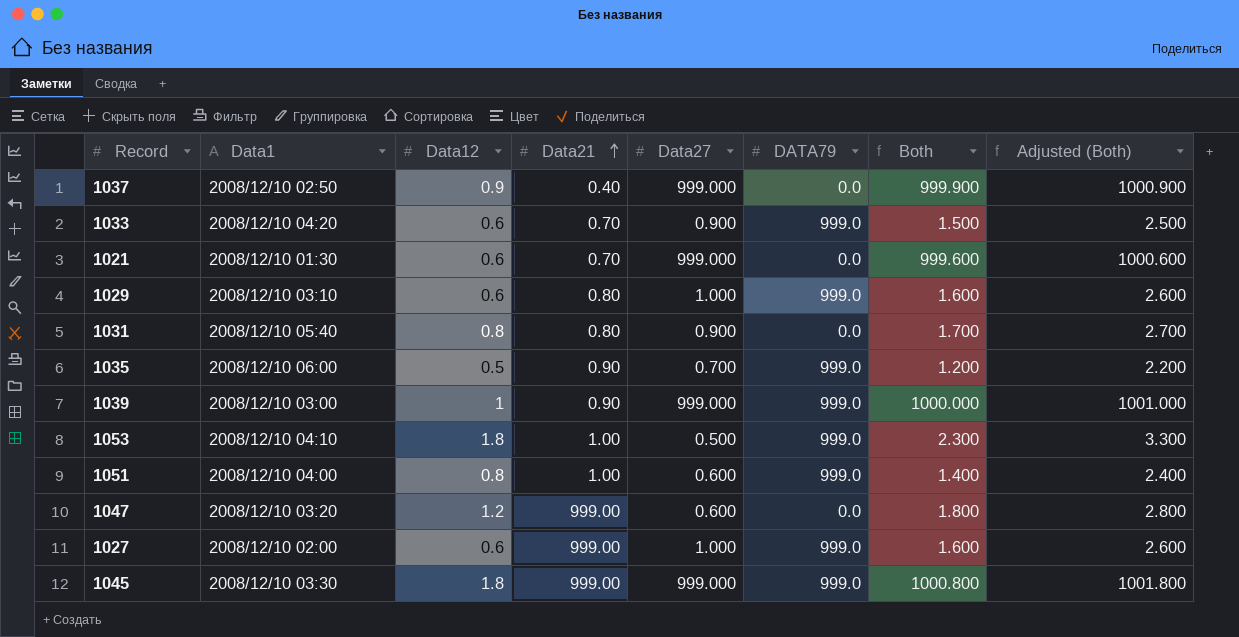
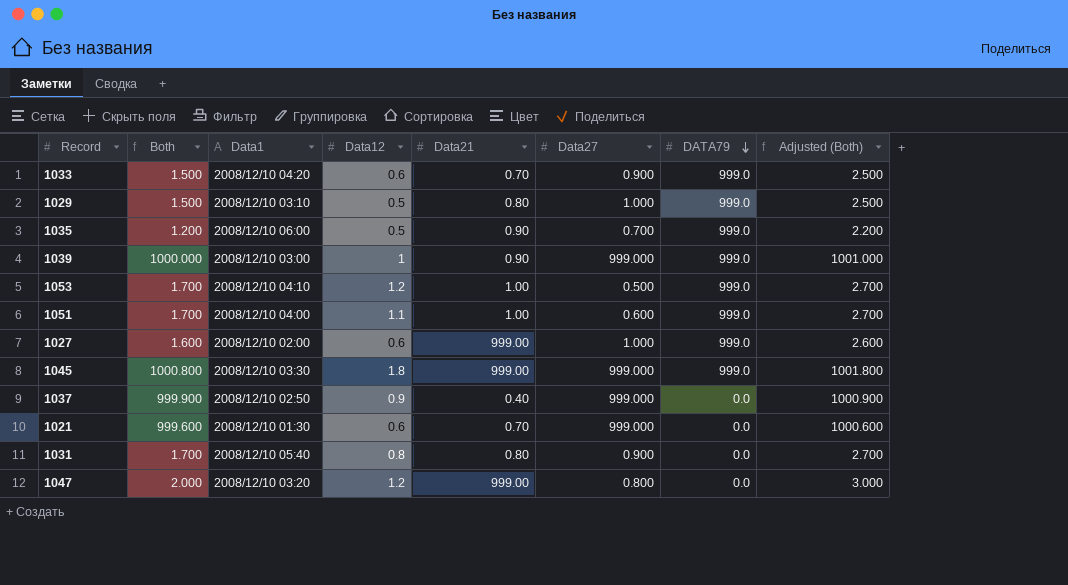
row order: Data21 ascending -> DATA79 descending
column Both | position: 7 -> 2
1029 | Both: 1.600 -> 1.500
1029 | Data12: 0.6 -> 0.5
1029 | Adjusted (Both): 2.600 -> 2.500
1053 | Both: 2.300 -> 1.700
1053 | Data12: 1.8 -> 1.2
1053 | Adjusted (Both): 3.300 -> 2.700
1051 | Both: 1.400 -> 1.700
1051 | Data12: 0.8 -> 1.1
1051 | Adjusted (Both): 2.400 -> 2.700
1047 | Both: 1.800 -> 2.000
1047 | Data27: 0.600 -> 0.800
1047 | Adjusted (Both): 2.800 -> 3.000

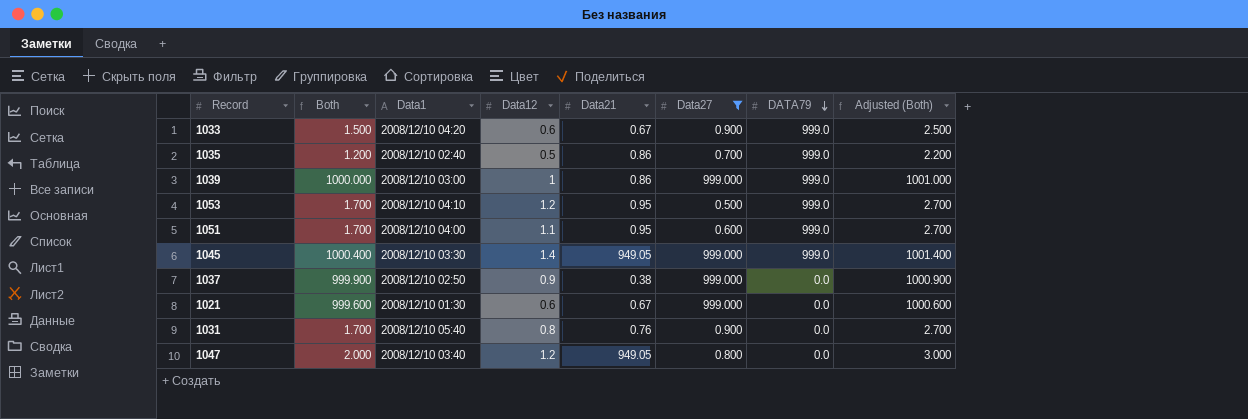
filter: none -> Data27 != 1.000
1033 | Data21: 0.70 -> 0.67
1035 | Data1: 2008/12/10 06:00 -> 2008/12/10 02:40
1035 | Data21: 0.90 -> 0.86
1039 | Data21: 0.90 -> 0.86
1053 | Data21: 1.00 -> 0.95
1051 | Data21: 1.00 -> 0.95
1045 | Both: 1000.800 -> 1000.400
1045 | Data12: 1.8 -> 1.4
1045 | Data21: 999.00 -> 949.05
1045 | Adjusted (Both): 1001.800 -> 1001.400
1037 | Data21: 0.40 -> 0.38
1021 | Data21: 0.70 -> 0.67
1031 | Data21: 0.80 -> 0.76
1047 | Data1: 2008/12/10 03:20 -> 2008/12/10 03:40
1047 | Data21: 999.00 -> 949.05

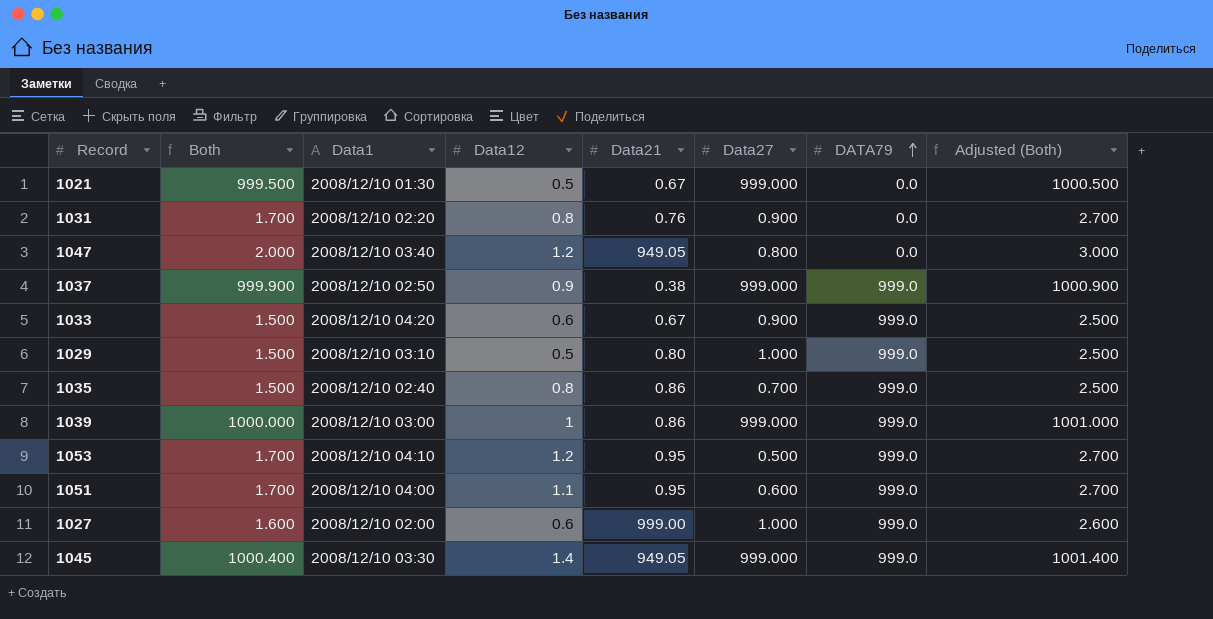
filter: Data27 != 1.000 -> none
row order: DATA79 descending -> DATA79 ascending
1021 | Both: 999.600 -> 999.500
1021 | Data12: 0.6 -> 0.5
1021 | Adjusted (Both): 1000.600 -> 1000.500
1031 | Data1: 2008/12/10 05:40 -> 2008/12/10 02:20
1037 | DATA79: 0.0 -> 999.0
1035 | Both: 1.200 -> 1.500
1035 | Data12: 0.5 -> 0.8
1035 | Adjusted (Both): 2.200 -> 2.500

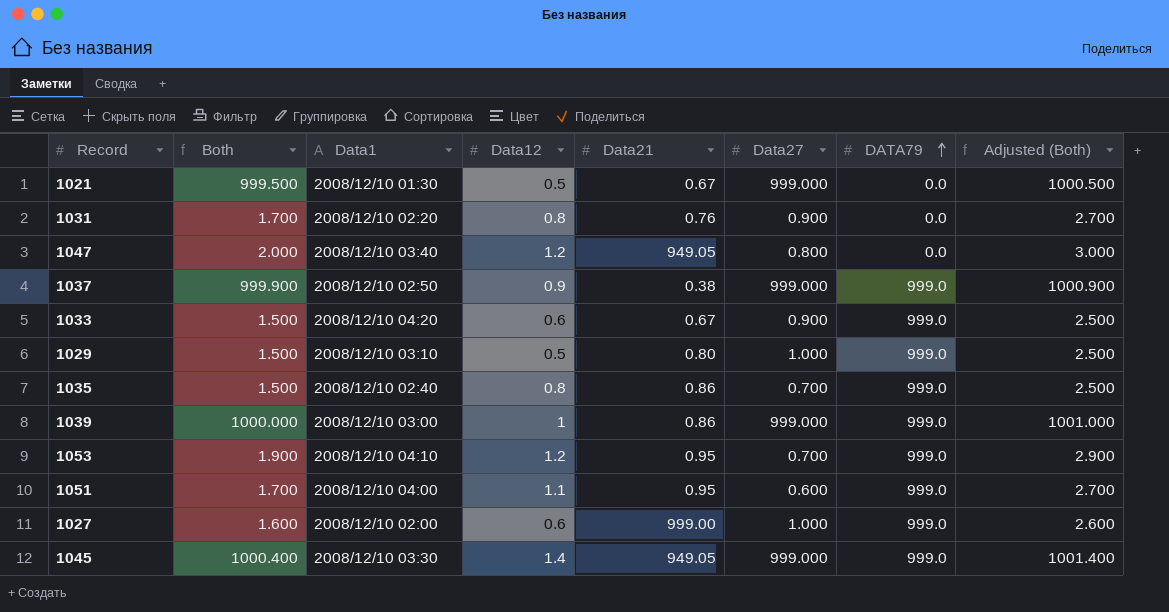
1053 | Both: 1.700 -> 1.900
1053 | Data27: 0.500 -> 0.700
1053 | Adjusted (Both): 2.700 -> 2.900

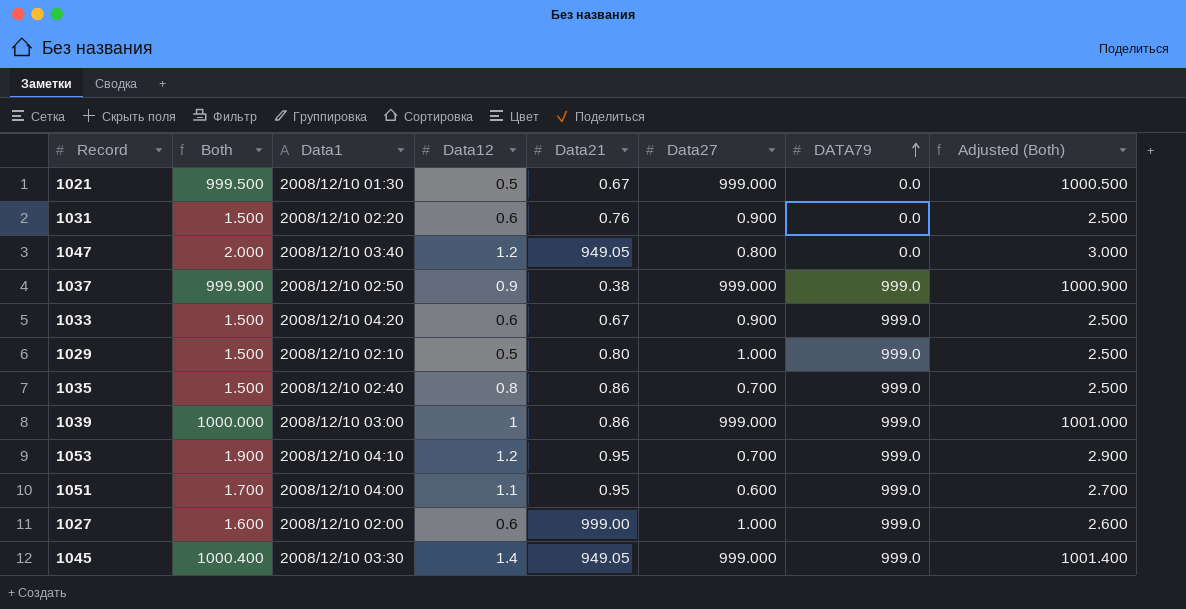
1031 | Both: 1.700 -> 1.500
1031 | Data12: 0.8 -> 0.6
1031 | Adjusted (Both): 2.700 -> 2.500
1029 | Data1: 2008/12/10 03:10 -> 2008/12/10 02:10

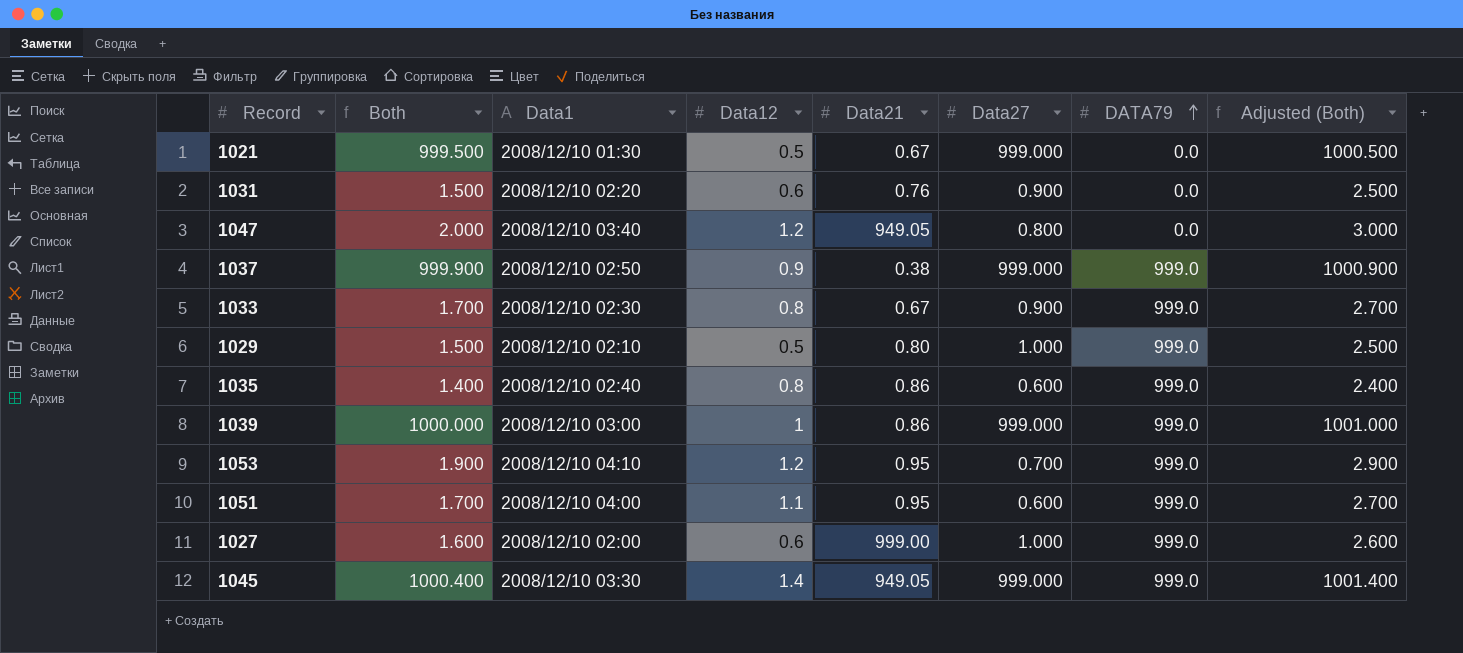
1033 | Both: 1.500 -> 1.700
1033 | Data1: 2008/12/10 04:20 -> 2008/12/10 02:30
1033 | Data12: 0.6 -> 0.8
1033 | Adjusted (Both): 2.500 -> 2.700
1035 | Both: 1.500 -> 1.400
1035 | Data27: 0.700 -> 0.600
1035 | Adjusted (Both): 2.500 -> 2.400

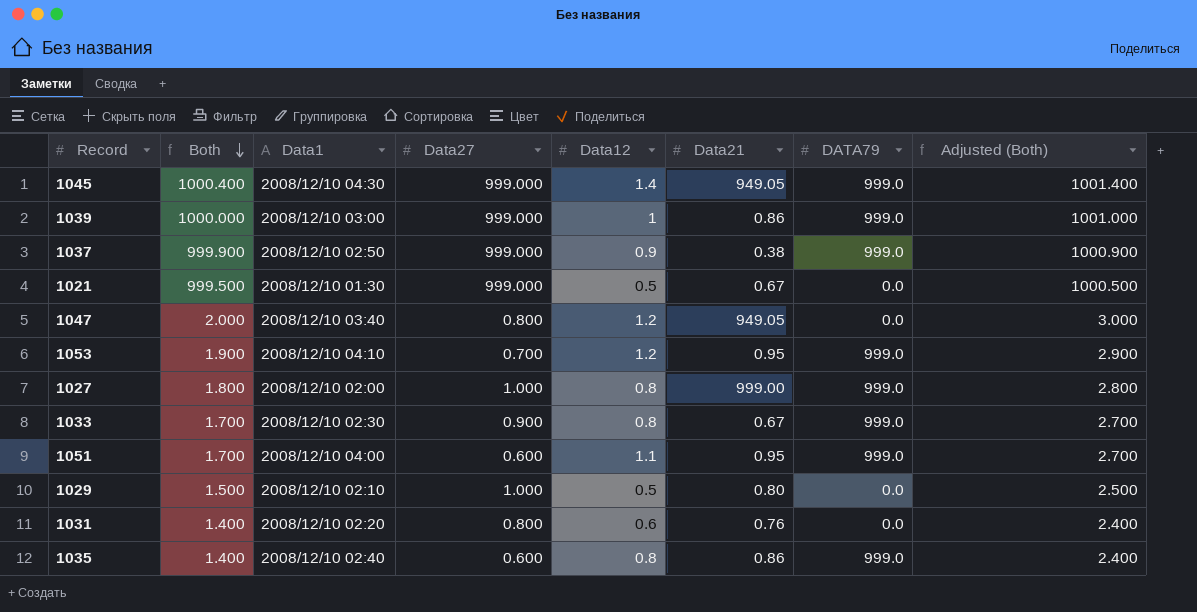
row order: DATA79 ascending -> Both descending
column Data27 | position: 6 -> 4
1045 | Data1: 2008/12/10 03:30 -> 2008/12/10 04:30
1027 | Both: 1.600 -> 1.800
1027 | Data12: 0.6 -> 0.8
1027 | Adjusted (Both): 2.600 -> 2.800
1029 | DATA79: 999.0 -> 0.0
1031 | Both: 1.500 -> 1.400
1031 | Data27: 0.900 -> 0.800
1031 | Adjusted (Both): 2.500 -> 2.400

